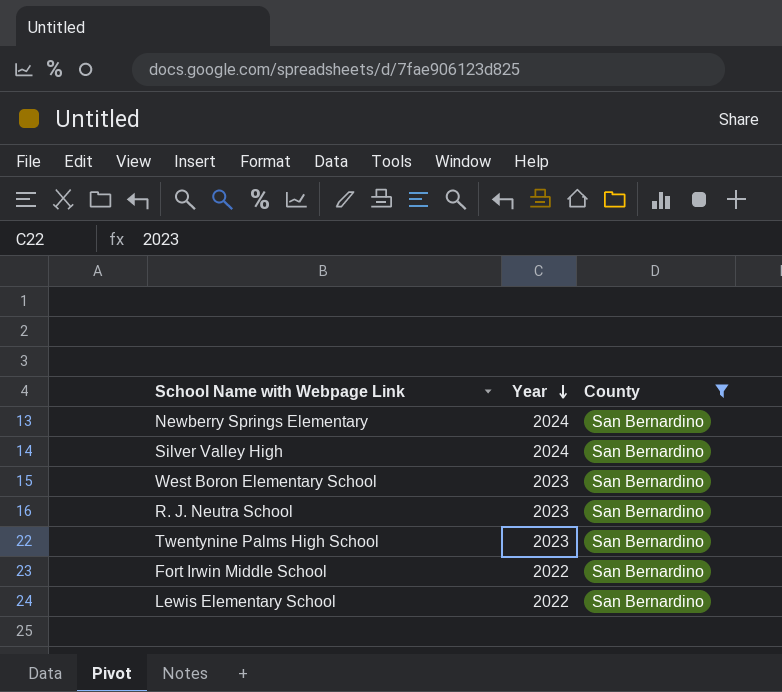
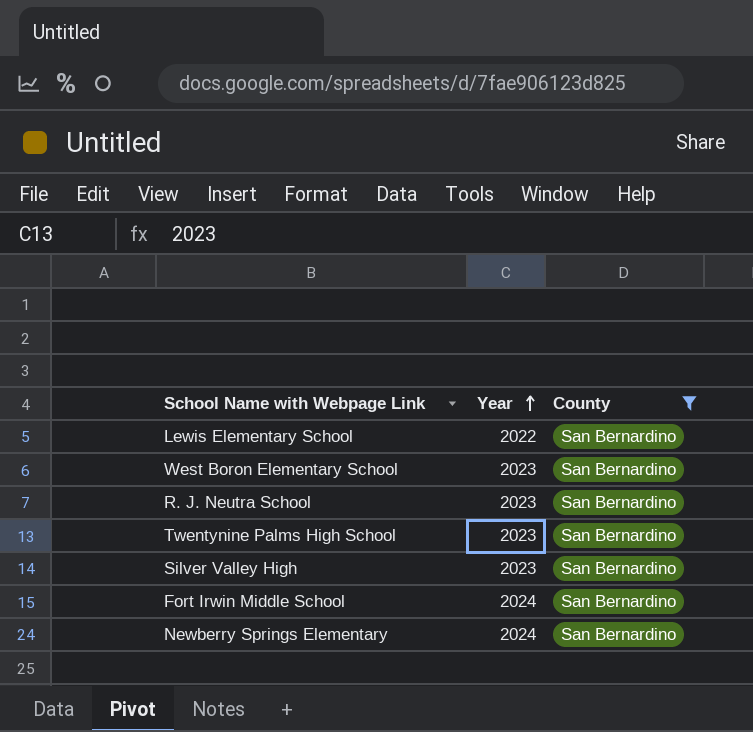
row order: Year descending -> Year ascending
Silver Valley High | Year: 2024 -> 2023
Fort Irwin Middle School | Year: 2022 -> 2024

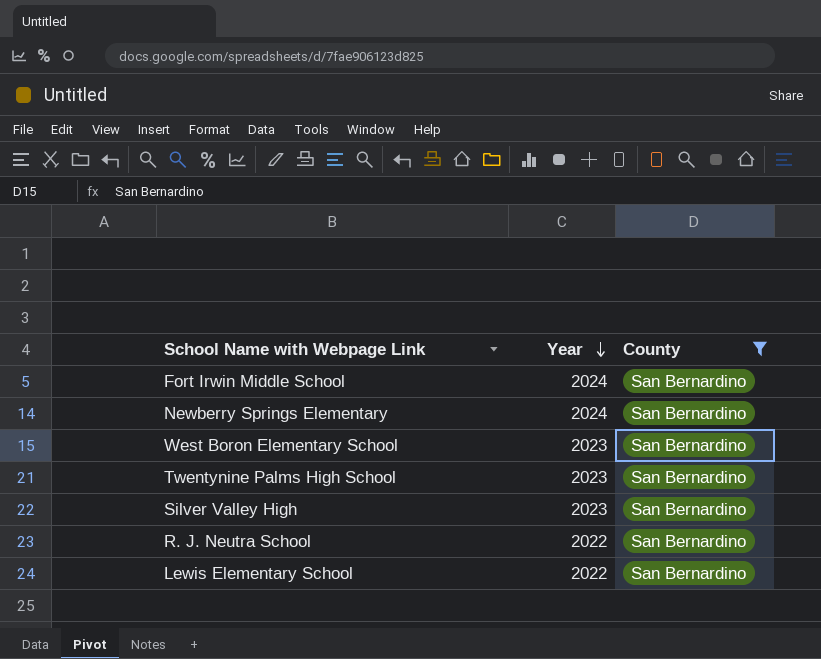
row order: Year ascending -> Year descending
R. J. Neutra School | Year: 2023 -> 2022

